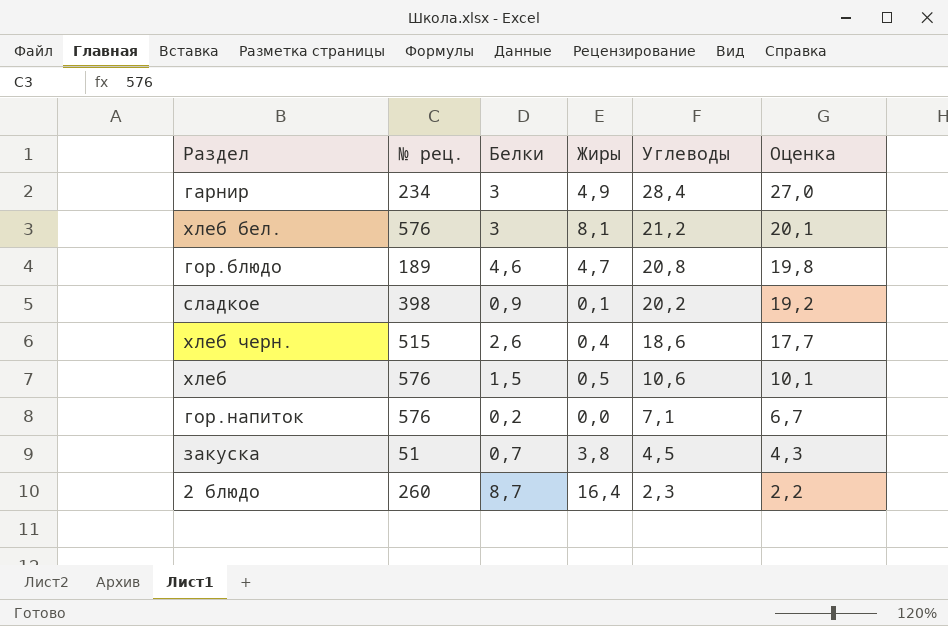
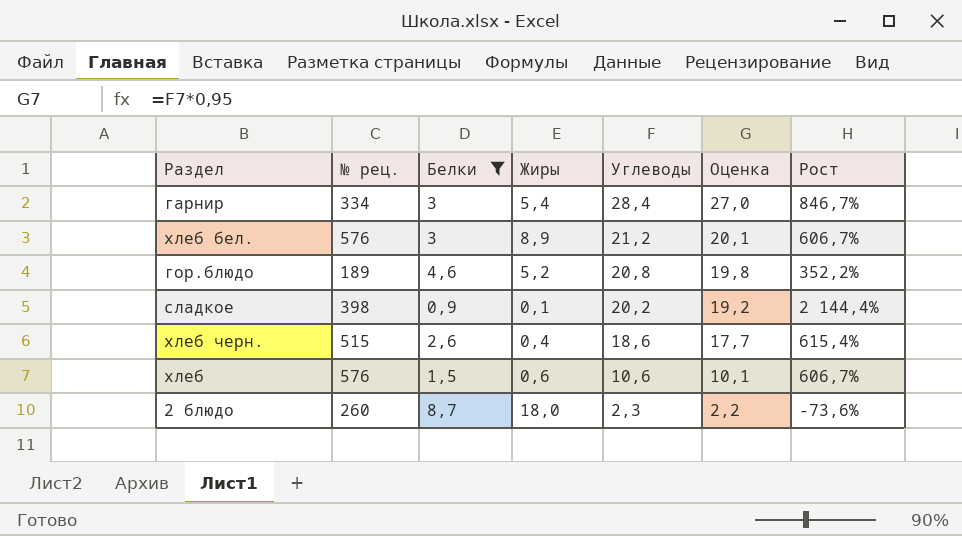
filter: none -> Белки >= 0,9
column Рост | formula: none -> ([Углеводы] - [Белки]) / [Белки]
гарнир | № рец.: 234 -> 334
гарнир | Жиры: 4,9 -> 5,4
хлеб бел. | Жиры: 8,1 -> 8,9
гор.блюдо | Жиры: 4,7 -> 5,2
хлеб | Жиры: 0,5 -> 0,6
2 блюдо | Жиры: 16,4 -> 18,0

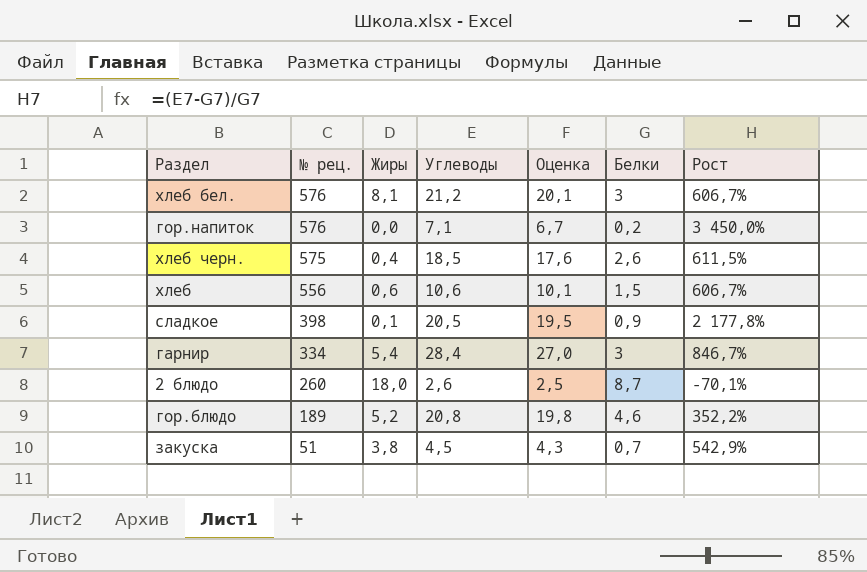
filter: Белки >= 0,9 -> none
row order: Углеводы descending -> № рец. descending
column Белки | position: 3 -> 6
хлеб бел. | Жиры: 8,9 -> 8,1
хлеб черн. | № рец.: 515 -> 575
хлеб черн. | Углеводы: 18,6 -> 18,5
хлеб черн. | Оценка: 17,7 -> 17,6
хлеб черн. | Рост: 615,4% -> 611,5%
хлеб | № рец.: 576 -> 556
сладкое | Углеводы: 20,2 -> 20,5
сладкое | Оценка: 19,2 -> 19,5
сладкое | Рост: 2 144,4% -> 2 177,8%
2 блюдо | Углеводы: 2,3 -> 2,6
2 блюдо | Оценка: 2,2 -> 2,5
2 блюдо | Рост: -73,6% -> -70,1%

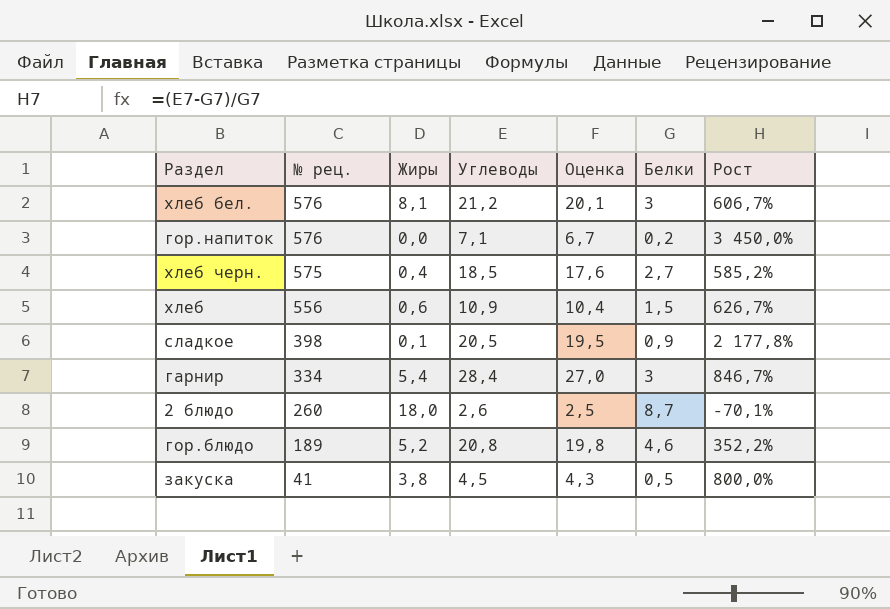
хлеб черн. | Белки: 2,6 -> 2,7
хлеб черн. | Рост: 611,5% -> 585,2%
хлеб | Углеводы: 10,6 -> 10,9
хлеб | Оценка: 10,1 -> 10,4
хлеб | Рост: 606,7% -> 626,7%
закуска | № рец.: 51 -> 41
закуска | Белки: 0,7 -> 0,5
закуска | Рост: 542,9% -> 800,0%

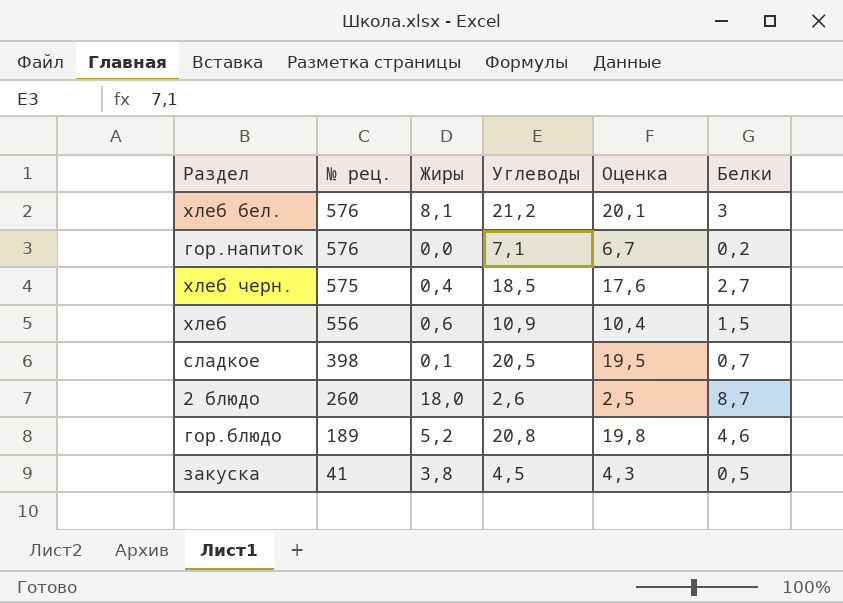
column Рост | formula: ([Углеводы] - [Белки]) / [Белки] -> none
row гарнир: 334 | 5,4 | 28,4 | 27,0 | 3 | 846,7% -> none
сладкое | Белки: 0,9 -> 0,7

